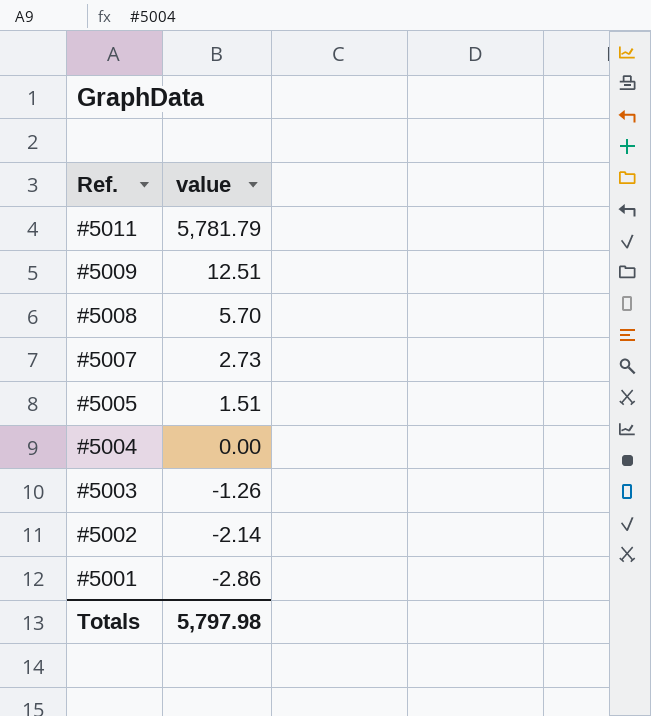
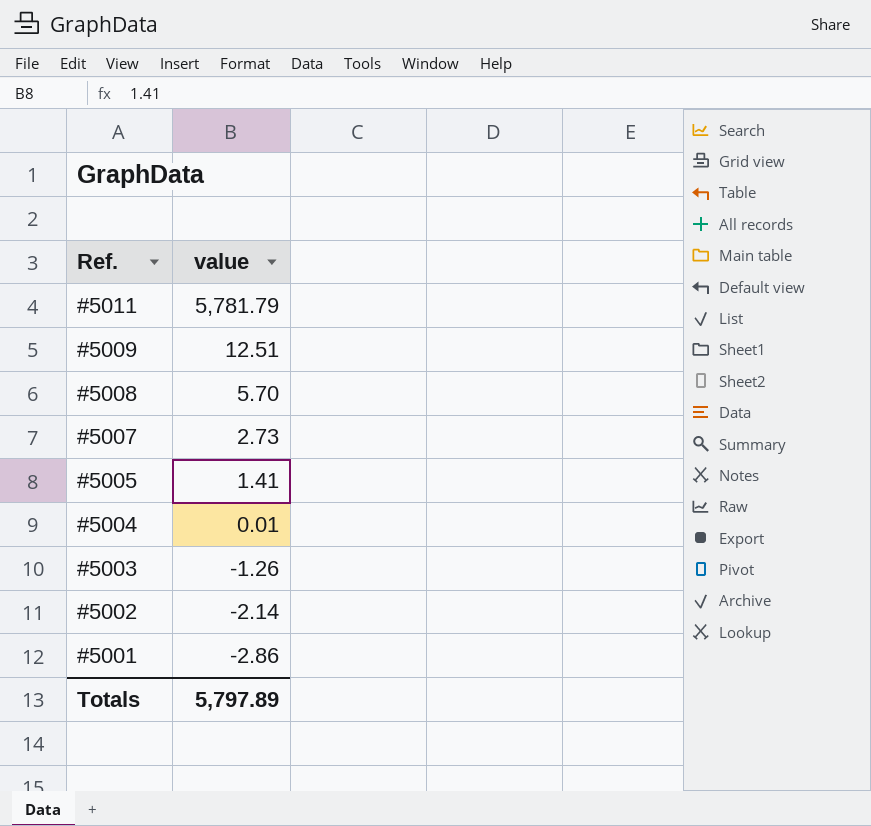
#5005 | value: 1.51 -> 1.41
#5004 | value: 0.00 -> 0.01
Totals | value: 5,797.98 -> 5,797.89

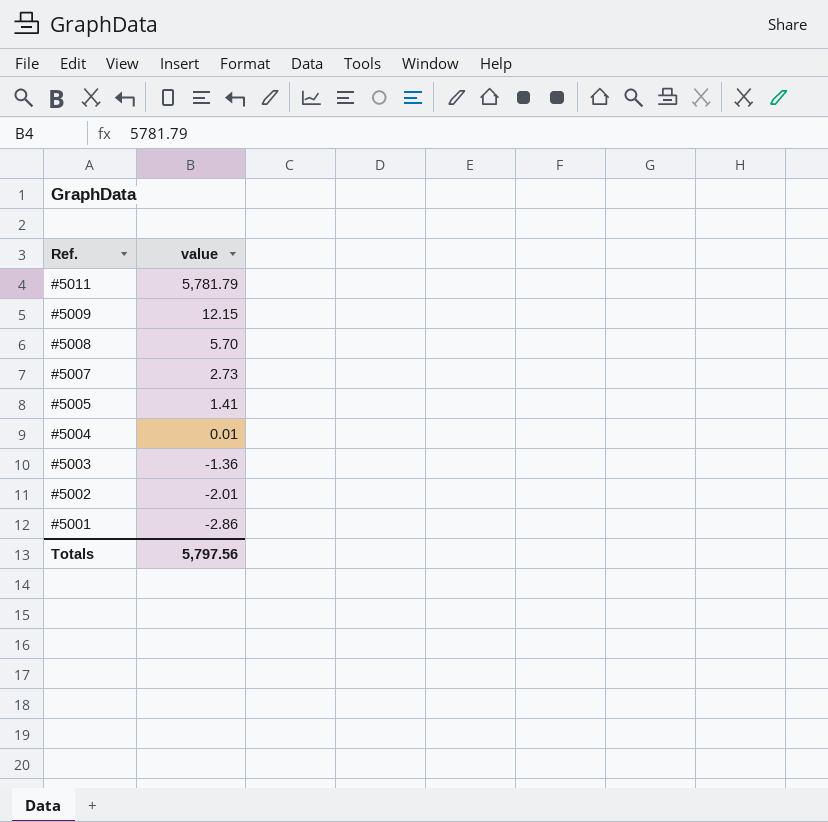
#5009 | value: 12.51 -> 12.15
#5003 | value: -1.26 -> -1.36
#5002 | value: -2.14 -> -2.01
Totals | value: 5,797.89 -> 5,797.56

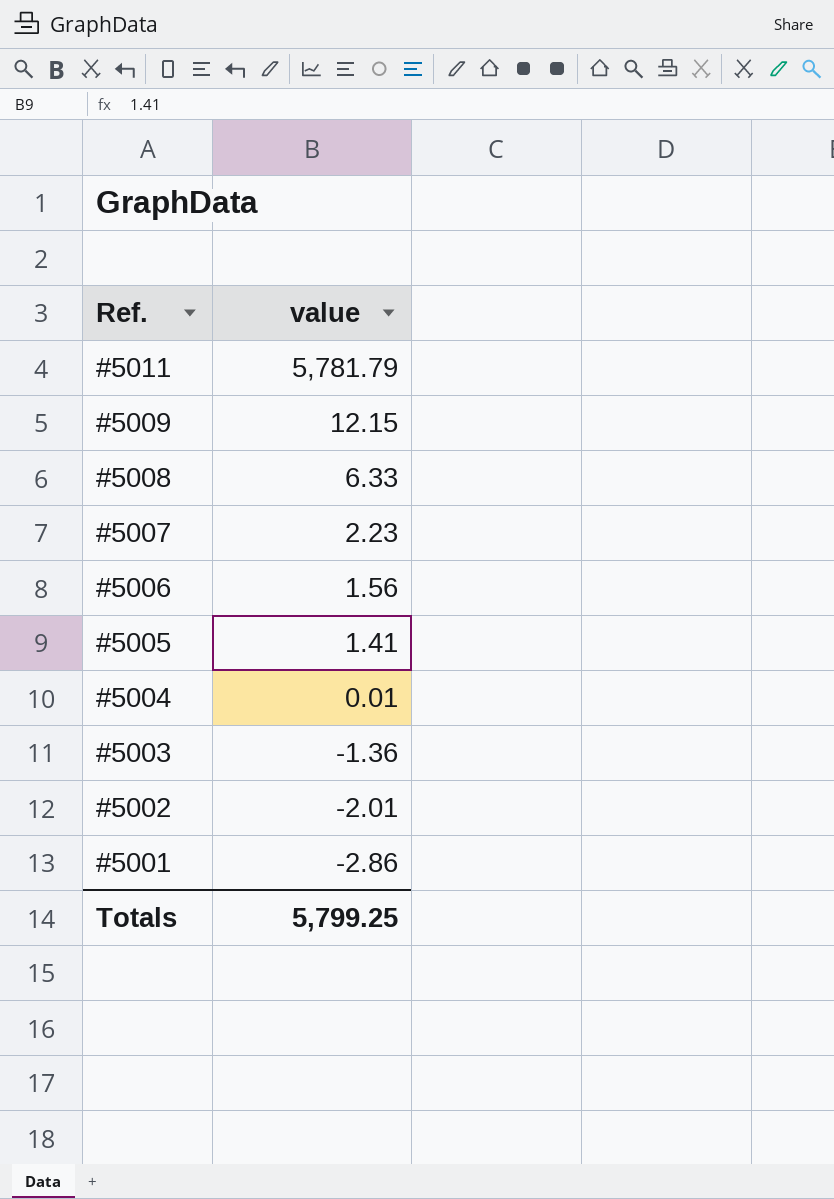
#5008 | value: 5.70 -> 6.33
#5007 | value: 2.73 -> 2.23
row #5006: none -> 1.56
Totals | value: 5,797.56 -> 5,799.25

